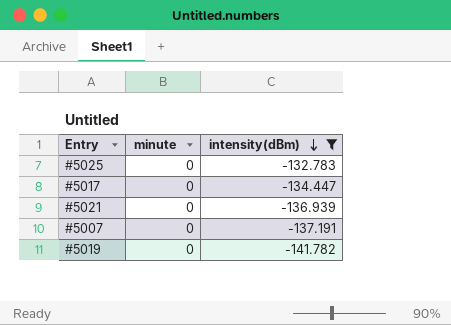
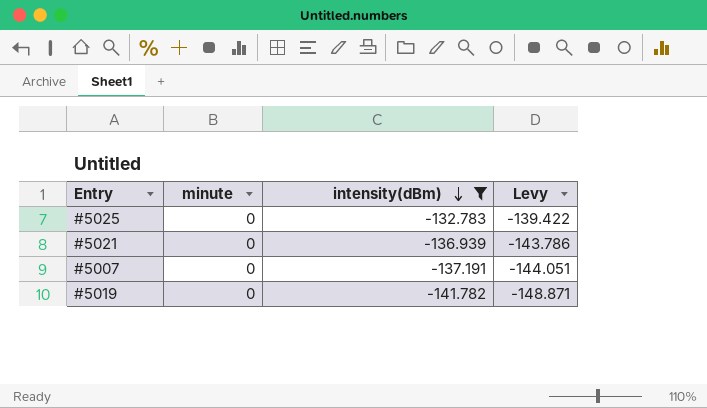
column Levy | formula: none -> [intensity(dBm)] * 1.05
row #5017: 0 | -134.447 -> none

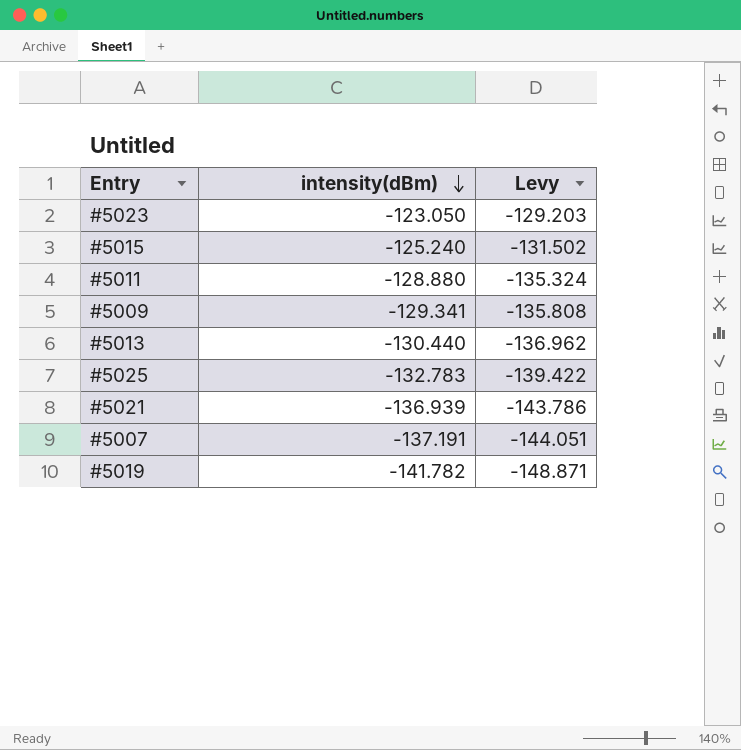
filter: intensity(dBm) <= -132.783 -> none
column minute | position: 2 -> none

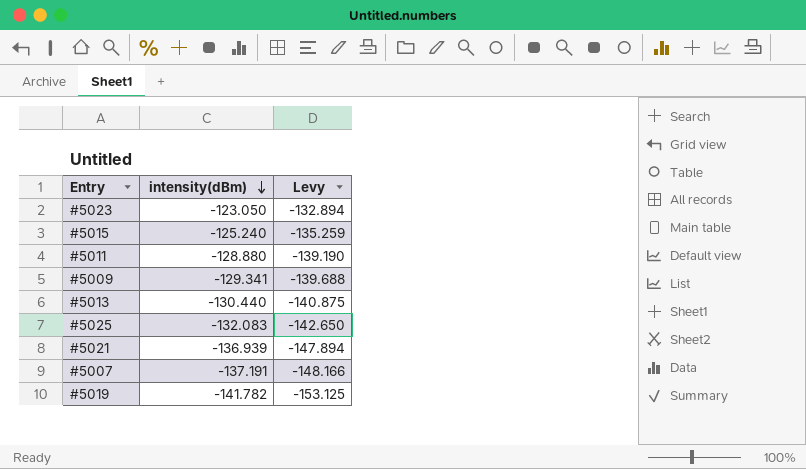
column Levy | formula: [intensity(dBm)] * 1.05 -> [intensity(dBm)] * 1.08
#5025 | intensity(dBm): -132.783 -> -132.083

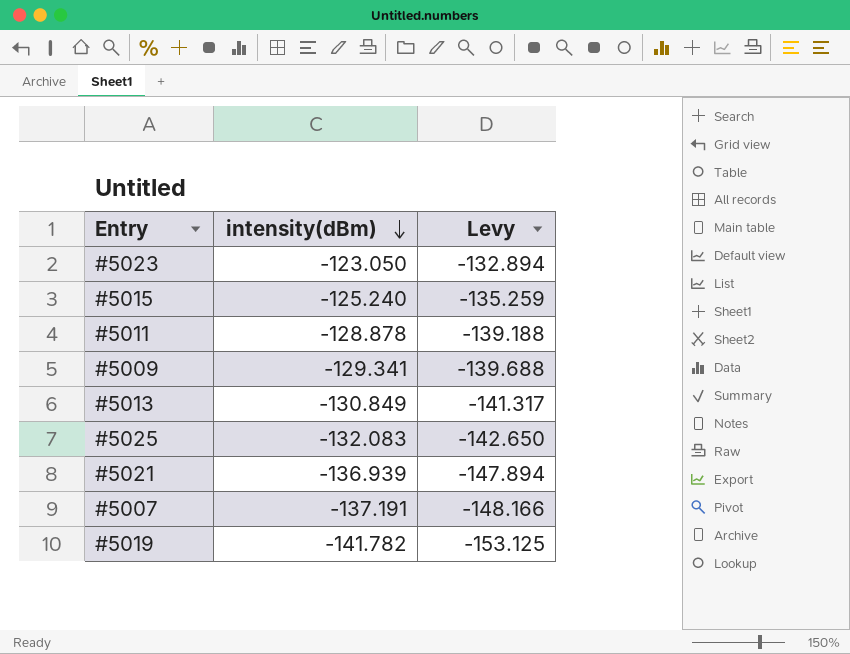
#5011 | intensity(dBm): -128.880 -> -128.878
#5011 | Levy: -139.190 -> -139.188
#5013 | intensity(dBm): -130.440 -> -130.849
#5013 | Levy: -140.875 -> -141.317

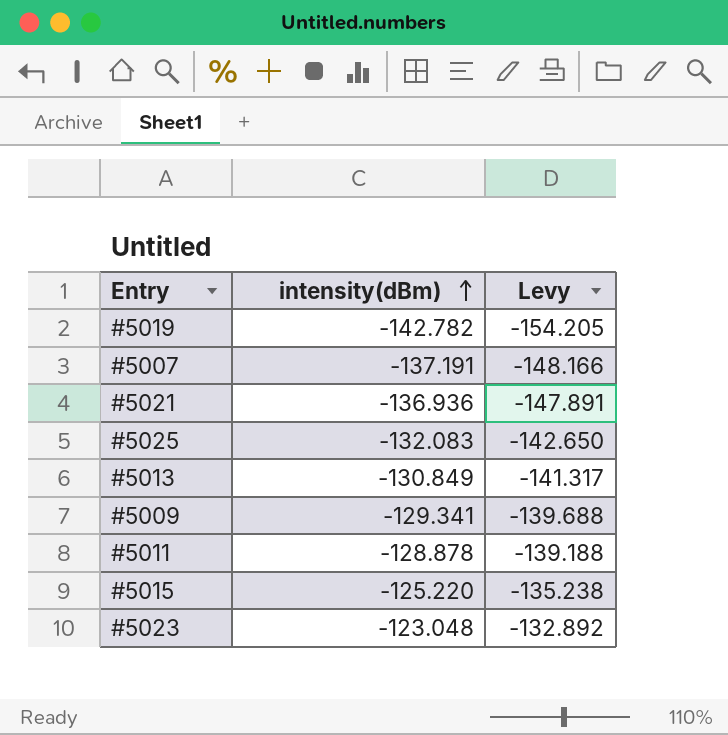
row order: intensity(dBm) descending -> intensity(dBm) ascending
#5019 | intensity(dBm): -141.782 -> -142.782
#5019 | Levy: -153.125 -> -154.205
#5021 | intensity(dBm): -136.939 -> -136.936
#5021 | Levy: -147.894 -> -147.891
#5015 | intensity(dBm): -125.240 -> -125.220
#5015 | Levy: -135.259 -> -135.238
#5023 | intensity(dBm): -123.050 -> -123.048
#5023 | Levy: -132.894 -> -132.892

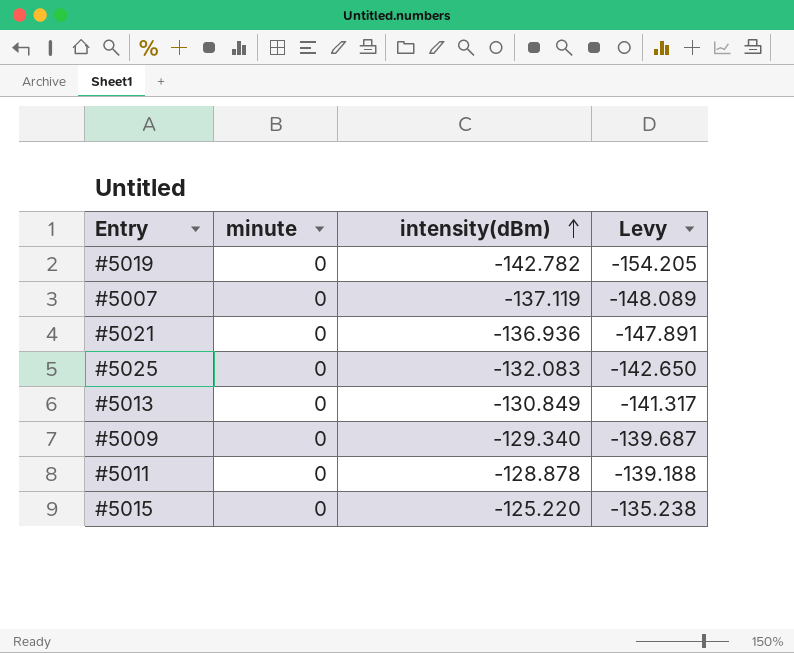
column minute | position: none -> 2
row #5023: -123.048 | -132.892 -> none
#5007 | intensity(dBm): -137.191 -> -137.119
#5007 | Levy: -148.166 -> -148.089
#5009 | intensity(dBm): -129.341 -> -129.340
#5009 | Levy: -139.688 -> -139.687

